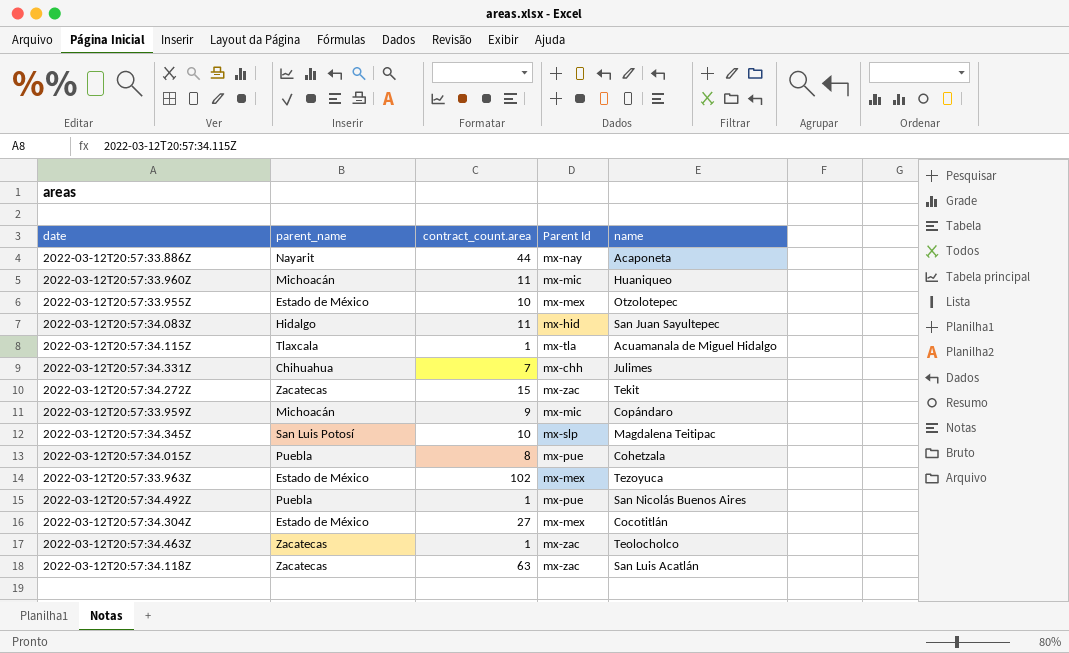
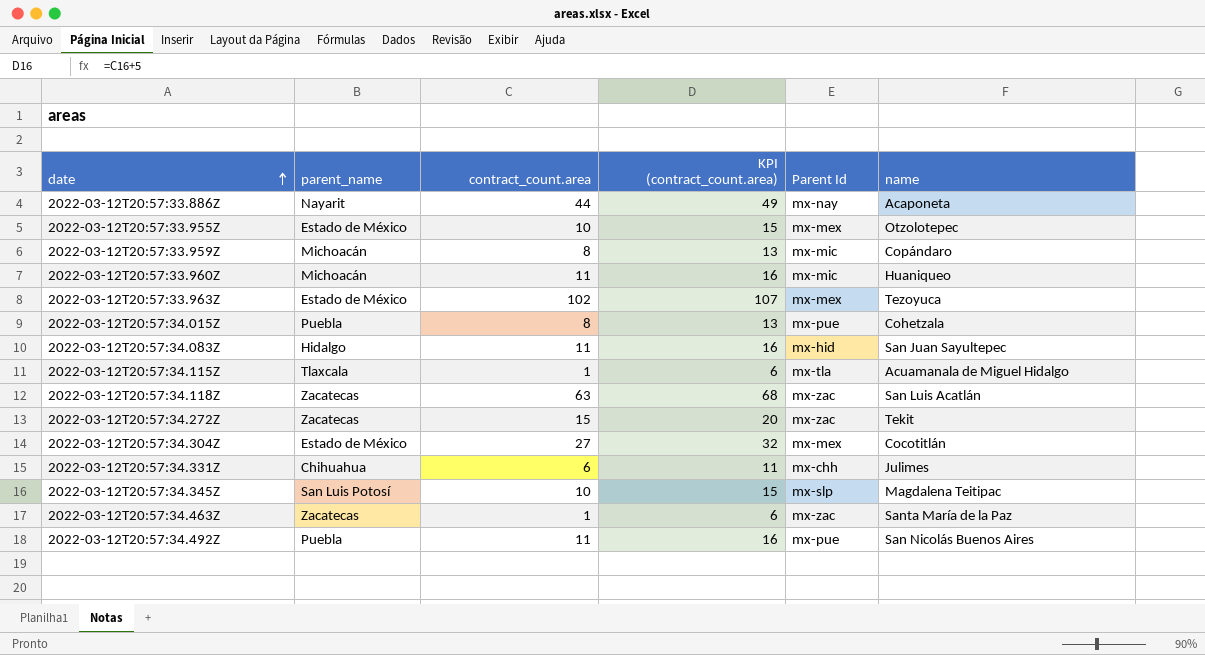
row order: none -> date ascending
column KPI (contract_count.area) | formula: none -> [contract_count.area] + 5
2022-03-12T20:57:33.959Z | contract_count.area: 9 -> 8
2022-03-12T20:57:34.331Z | contract_count.area: 7 -> 6
2022-03-12T20:57:34.463Z | name: Teolocholco -> Santa María de la Paz
2022-03-12T20:57:34.492Z | contract_count.area: 1 -> 11

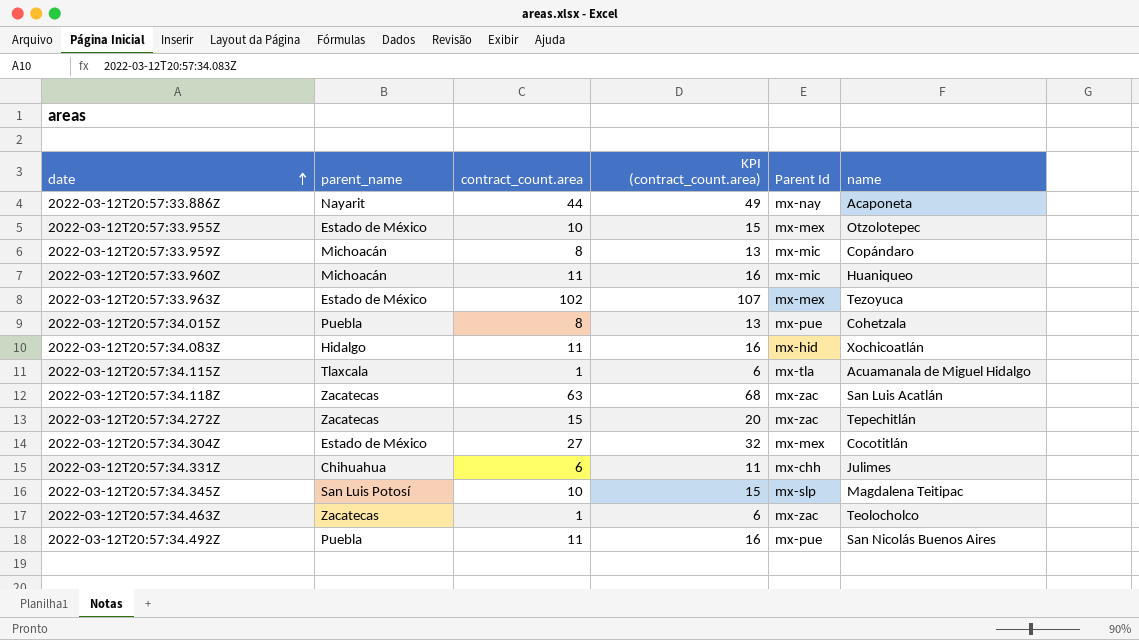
2022-03-12T20:57:34.083Z | name: San Juan Sayultepec -> Xochicoatlán
2022-03-12T20:57:34.272Z | name: Tekit -> Tepechitlán
2022-03-12T20:57:34.463Z | name: Santa María de la Paz -> Teolocholco

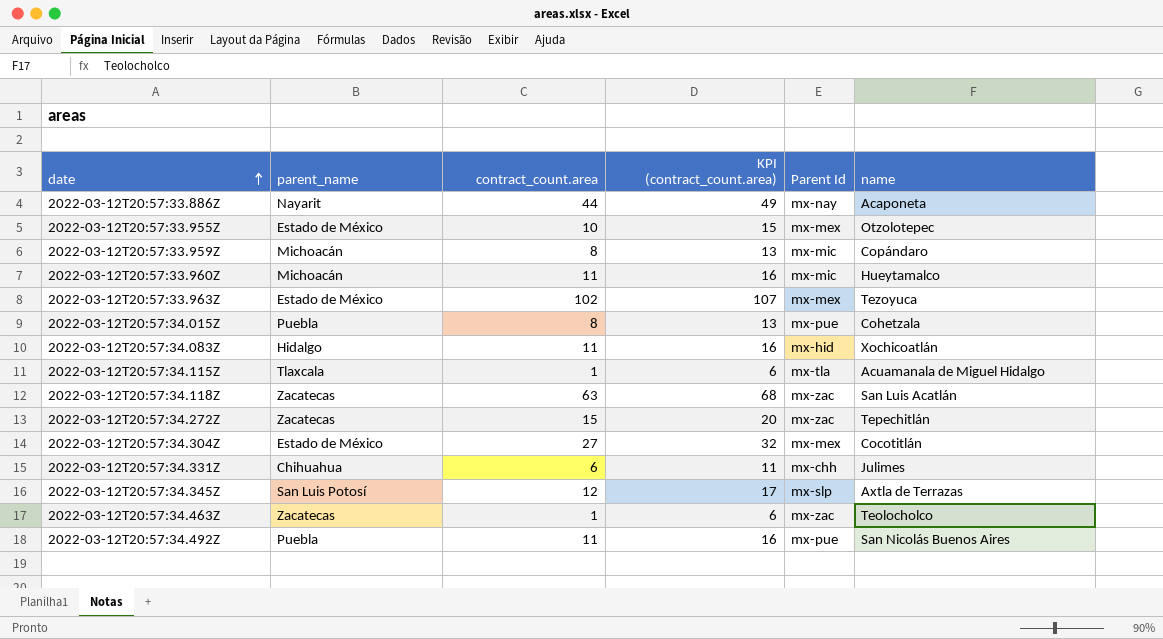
2022-03-12T20:57:33.960Z | name: Huaniqueo -> Hueytamalco
2022-03-12T20:57:34.345Z | contract_count.area: 10 -> 12
2022-03-12T20:57:34.345Z | KPI (contract_count.area): 15 -> 17
2022-03-12T20:57:34.345Z | name: Magdalena Teitipac -> Axtla de Terrazas

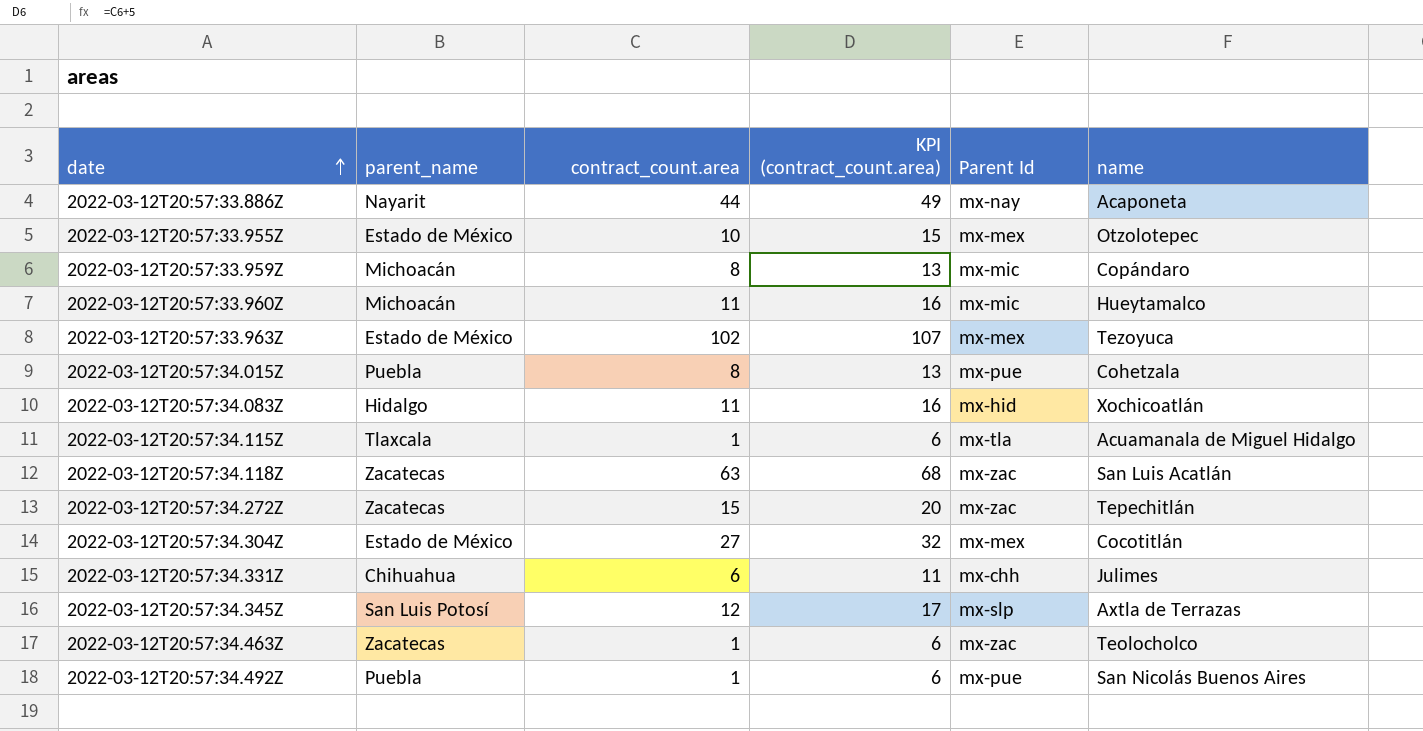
2022-03-12T20:57:34.492Z | contract_count.area: 11 -> 1
2022-03-12T20:57:34.492Z | KPI (contract_count.area): 16 -> 6

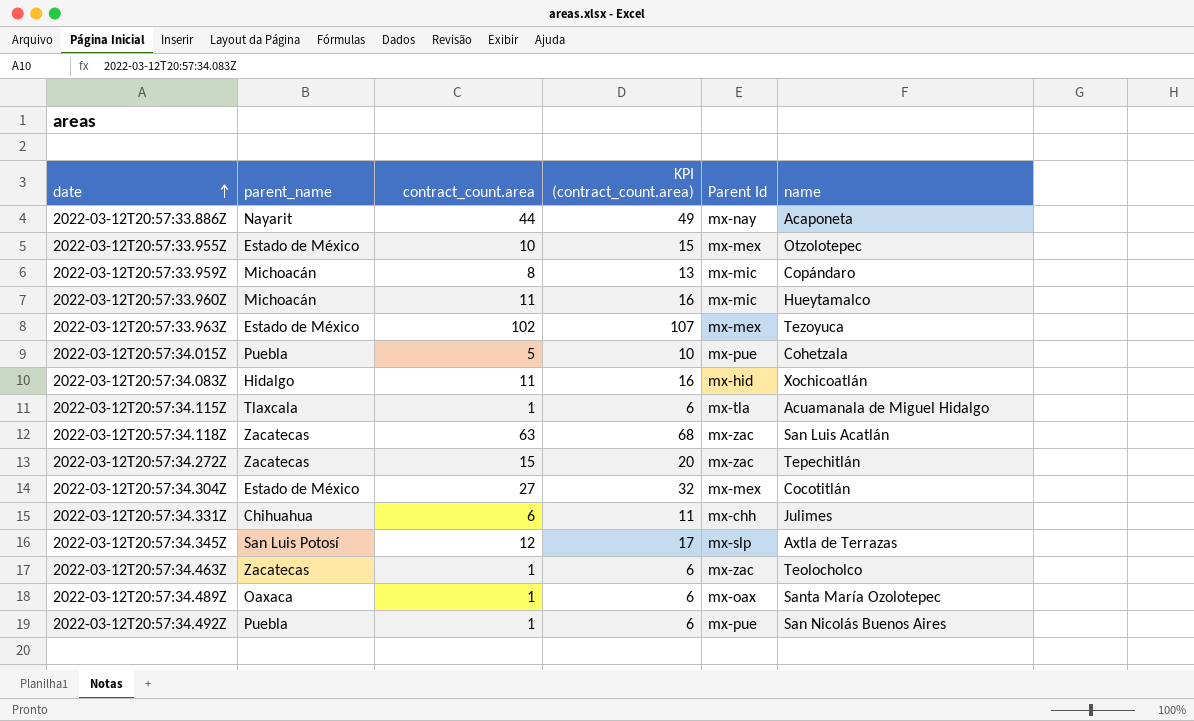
2022-03-12T20:57:34.015Z | contract_count.area: 8 -> 5
2022-03-12T20:57:34.015Z | KPI (contract_count.area): 13 -> 10
row 2022-03-12T20:57:34.489Z: none -> Oaxaca | 1 | 6 | mx-oax | Santa María Ozolotepec

